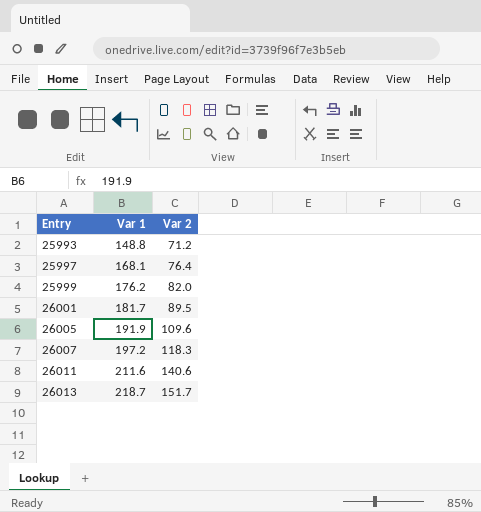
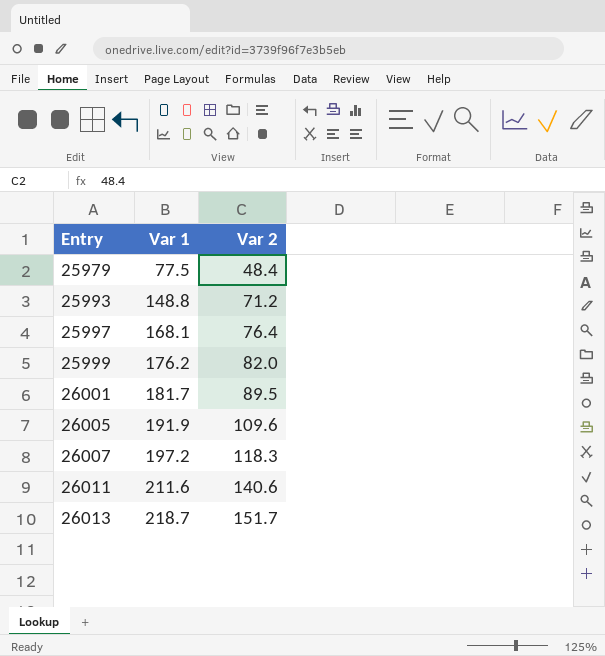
row 25979: none -> 77.5 | 48.4

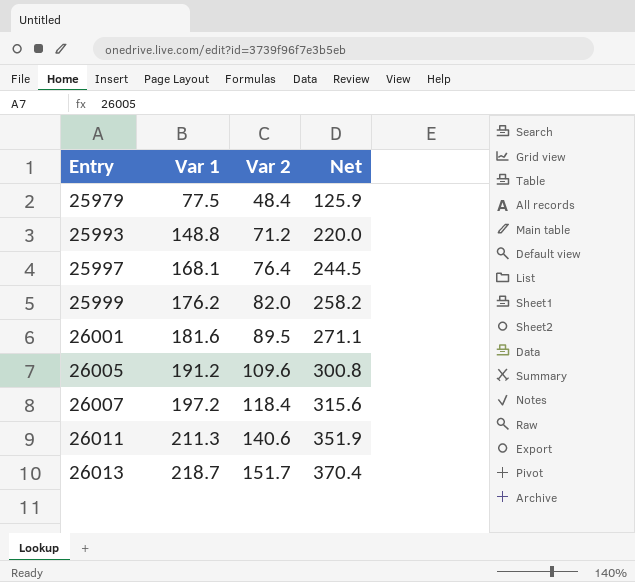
column Net | formula: none -> [Var 1] + [Var 2]
26001 | Var 1: 181.7 -> 181.6
26005 | Var 1: 191.9 -> 191.2
26007 | Var 2: 118.3 -> 118.4
26011 | Var 1: 211.6 -> 211.3

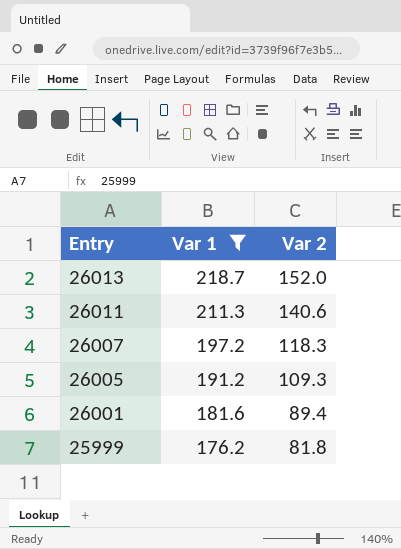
filter: none -> Var 1 >= 176.2
row order: Entry ascending -> Entry descending
column Net | formula: [Var 1] + [Var 2] -> none
26013 | Var 2: 151.7 -> 152.0
26007 | Var 2: 118.4 -> 118.3
26005 | Var 2: 109.6 -> 109.3
26001 | Var 2: 89.5 -> 89.4
25999 | Var 2: 82.0 -> 81.8

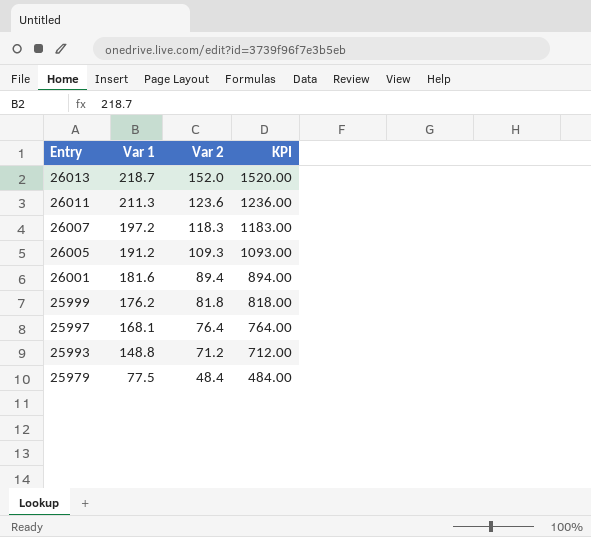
filter: Var 1 >= 176.2 -> none
column KPI | formula: none -> [Var 2] * 10
26011 | Var 2: 140.6 -> 123.6

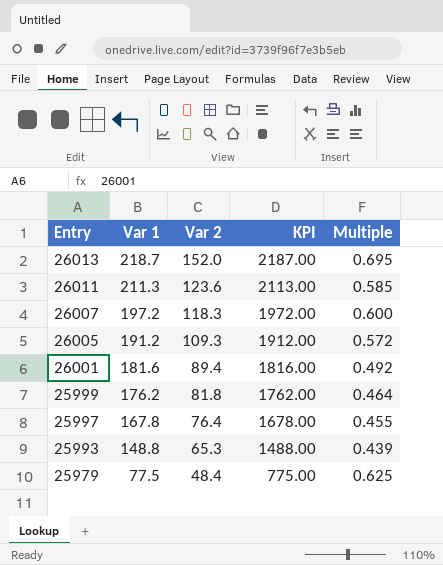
column KPI | formula: [Var 2] * 10 -> [Var 1] * 10
column Multiple | formula: none -> [Var 2] / [Var 1]
25997 | Var 1: 168.1 -> 167.8
25993 | Var 2: 71.2 -> 65.3

